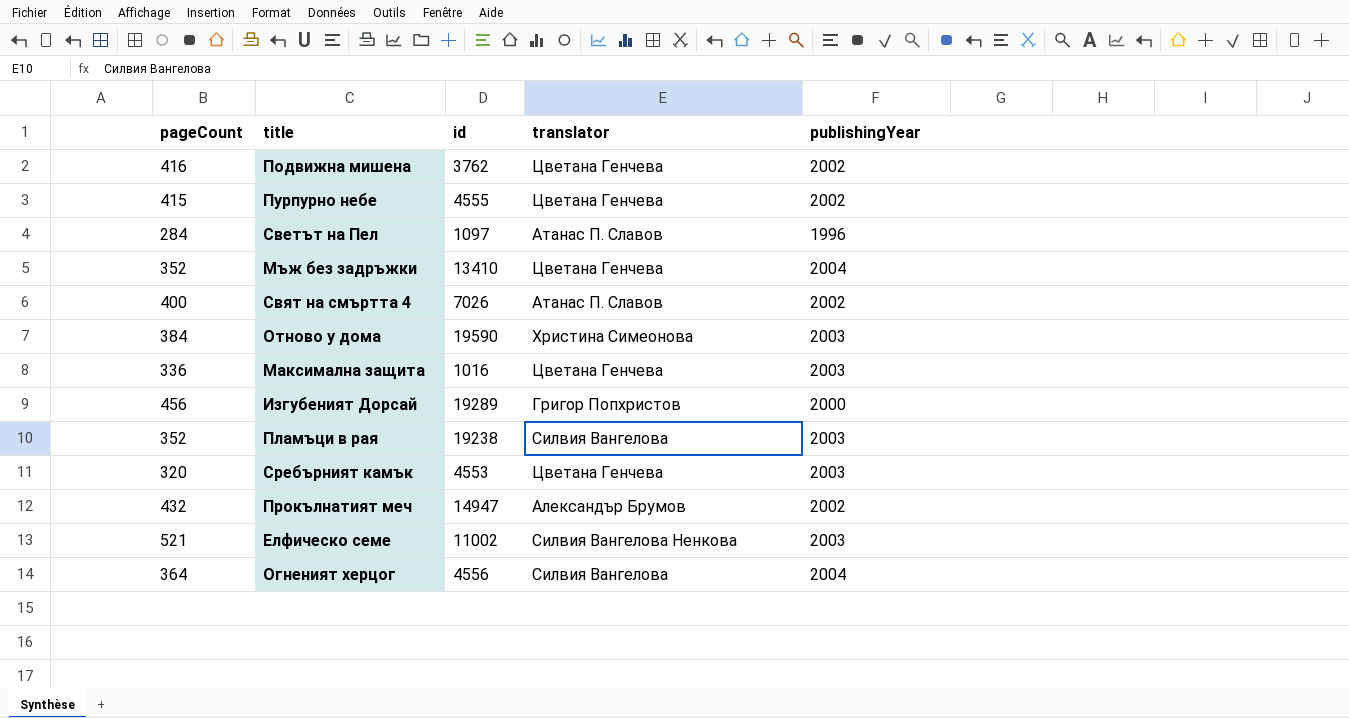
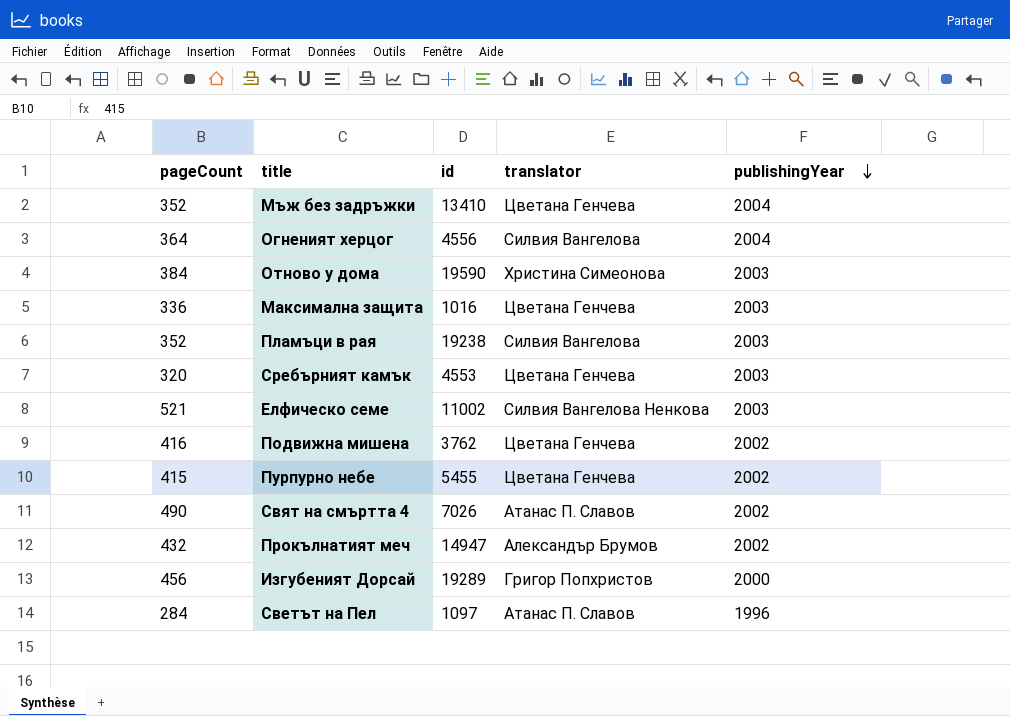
row order: none -> publishingYear descending
Пурпурно небе | id: 4555 -> 5455
Свят на смъртта 4 | pageCount: 400 -> 490

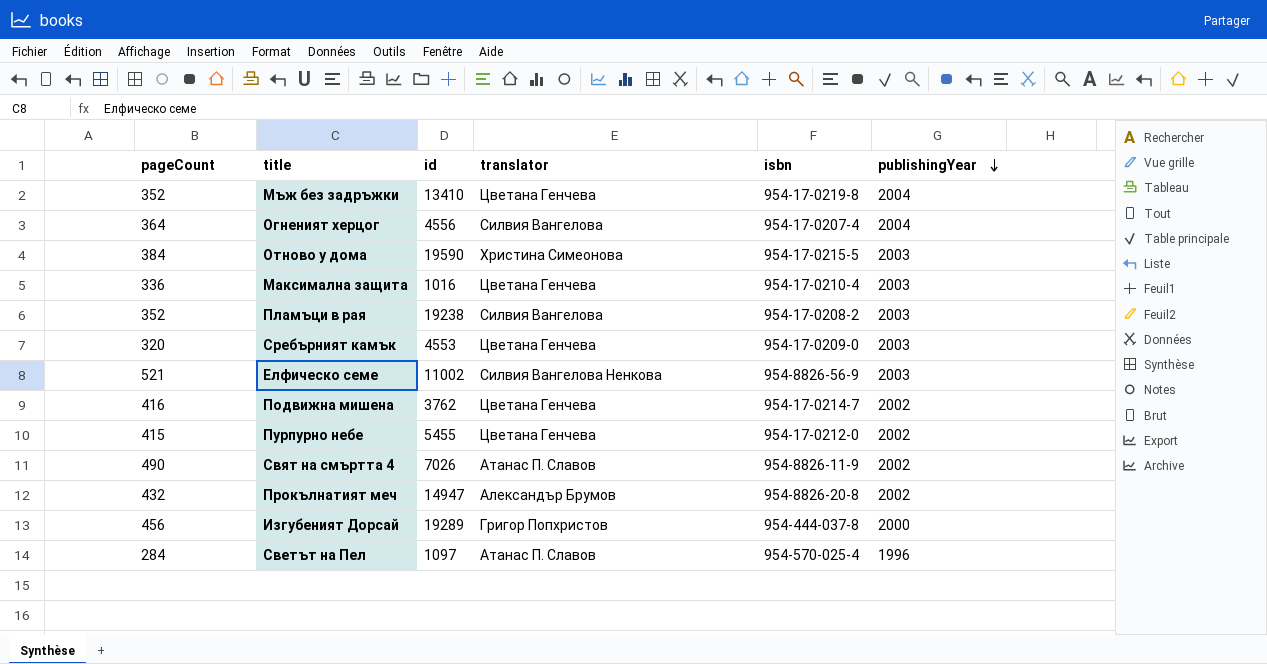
column isbn | position: none -> 5

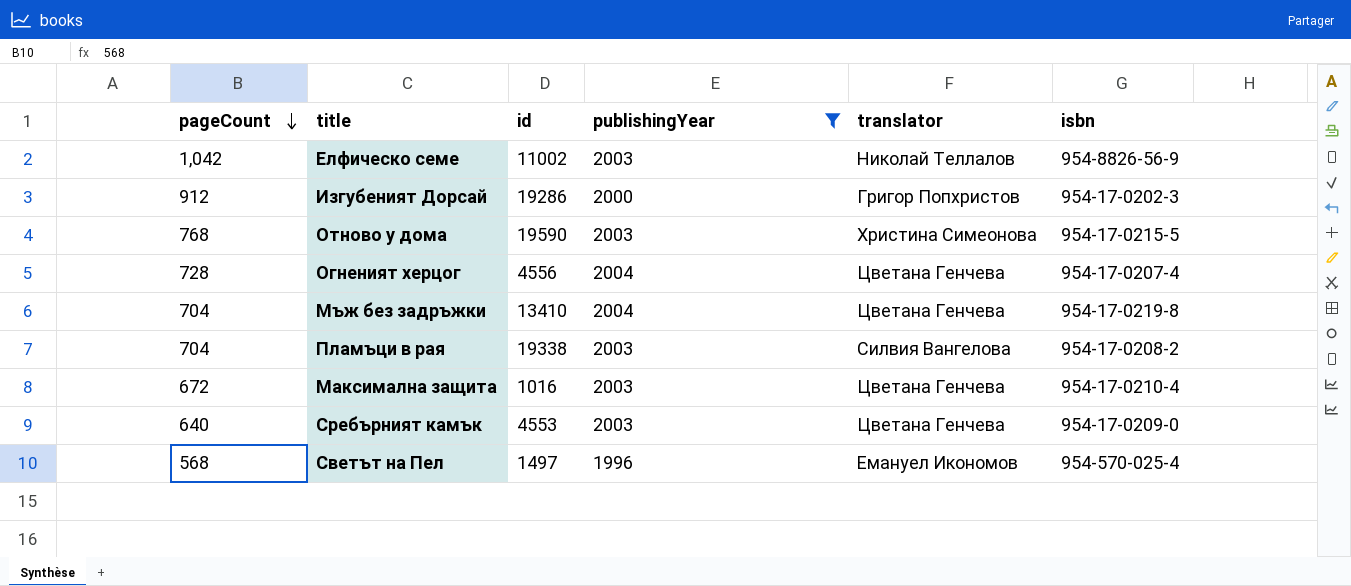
filter: none -> publishingYear != 2002
row order: publishingYear descending -> pageCount descending
column publishingYear | position: 6 -> 4
Елфическо семе | pageCount: 521 -> 1,042
Елфическо семе | translator: Силвия Вангелова Ненкова -> Николай Теллалов
Изгубеният Дорсай | pageCount: 456 -> 912
Изгубеният Дорсай | id: 19289 -> 19286
Изгубеният Дорсай | isbn: 954-444-037-8 -> 954-17-0202-3
Отново у дома | pageCount: 384 -> 768
Огненият херцог | pageCount: 364 -> 728
Огненият херцог | translator: Силвия Вангелова -> Цветана Генчева
Мъж без задръжки | pageCount: 352 -> 704
Пламъци в рая | pageCount: 352 -> 704
Пламъци в рая | id: 19238 -> 19338
Максимална защита | pageCount: 336 -> 672
Сребърният камък | pageCount: 320 -> 640
Светът на Пел | pageCount: 284 -> 568
Светът на Пел | id: 1097 -> 1497
Светът на Пел | translator: Атанас П. Славов -> Емануел Икономов

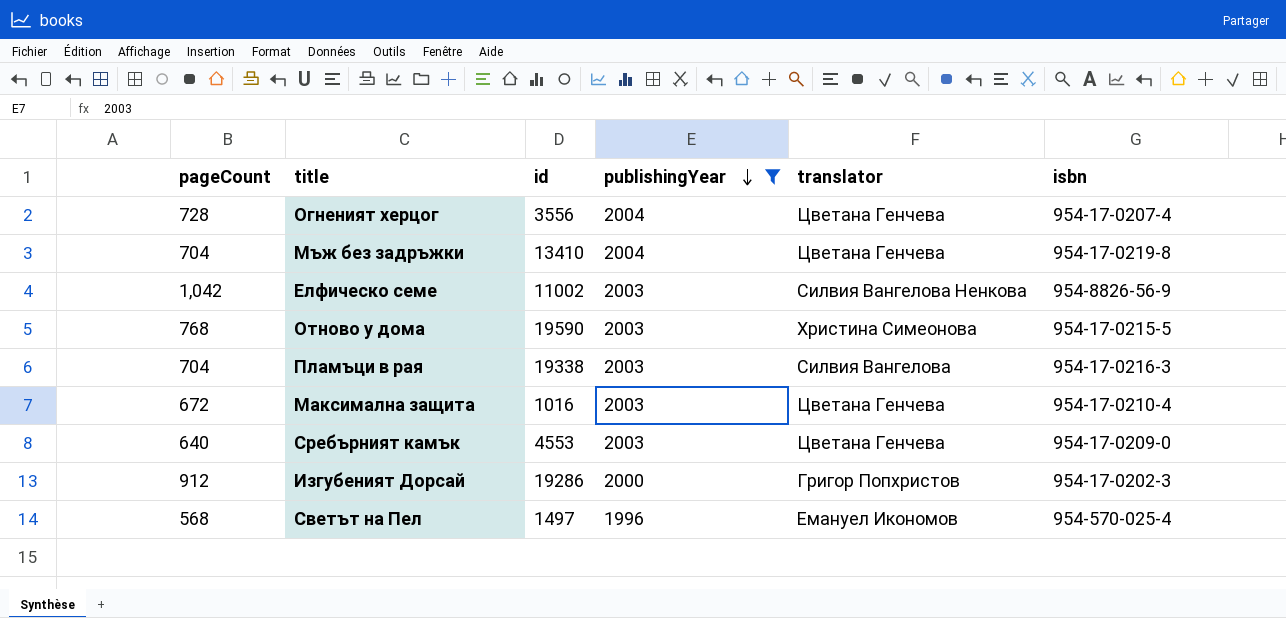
row order: pageCount descending -> publishingYear descending
Огненият херцог | id: 4556 -> 3556
Елфическо семе | translator: Николай Теллалов -> Силвия Вангелова Ненкова
Пламъци в рая | isbn: 954-17-0208-2 -> 954-17-0216-3

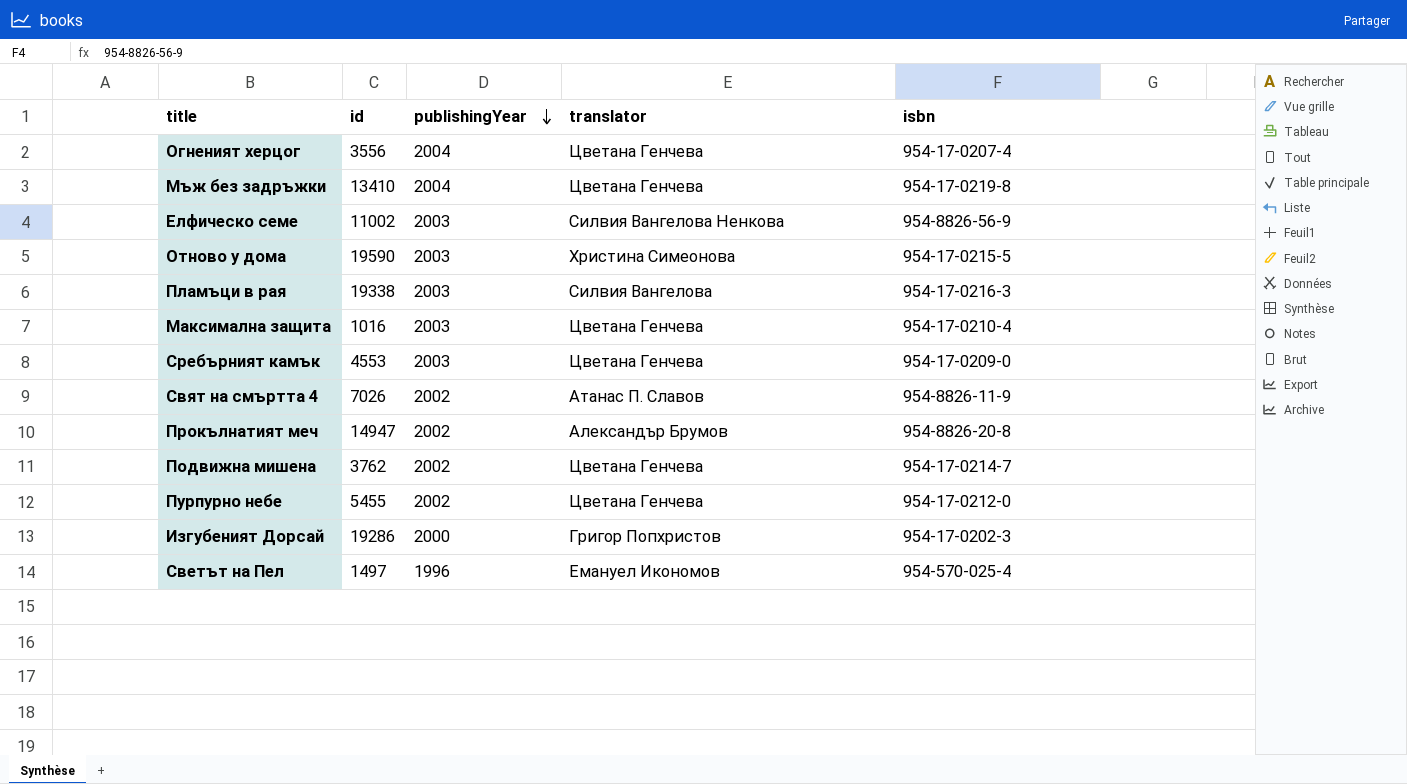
filter: publishingYear != 2002 -> none
column pageCount | position: 1 -> none

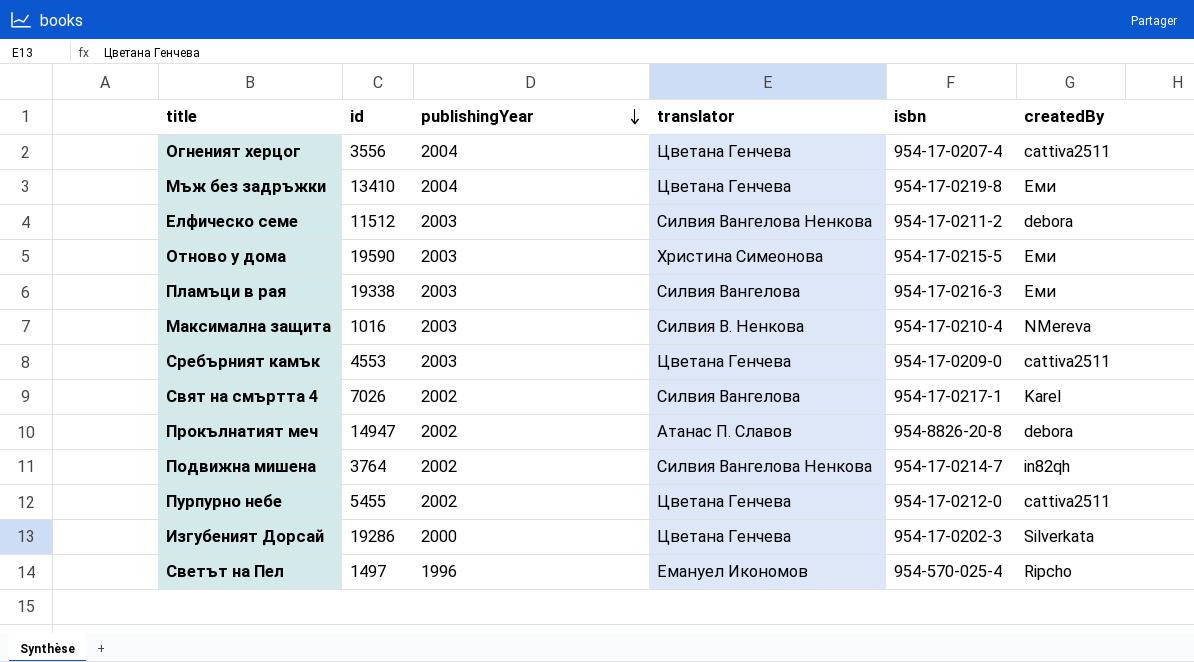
column createdBy | position: none -> 6
Елфическо семе | id: 11002 -> 11512
Елфическо семе | isbn: 954-8826-56-9 -> 954-17-0211-2
Максимална защита | translator: Цветана Генчева -> Силвия В. Ненкова
Свят на смъртта 4 | translator: Атанас П. Славов -> Силвия Вангелова
Свят на смъртта 4 | isbn: 954-8826-11-9 -> 954-17-0217-1
Прокълнатият меч | translator: Александър Брумов -> Атанас П. Славов
Подвижна мишена | id: 3762 -> 3764
Подвижна мишена | translator: Цветана Генчева -> Силвия Вангелова Ненкова
Изгубеният Дорсай | translator: Григор Попхристов -> Цветана Генчева

